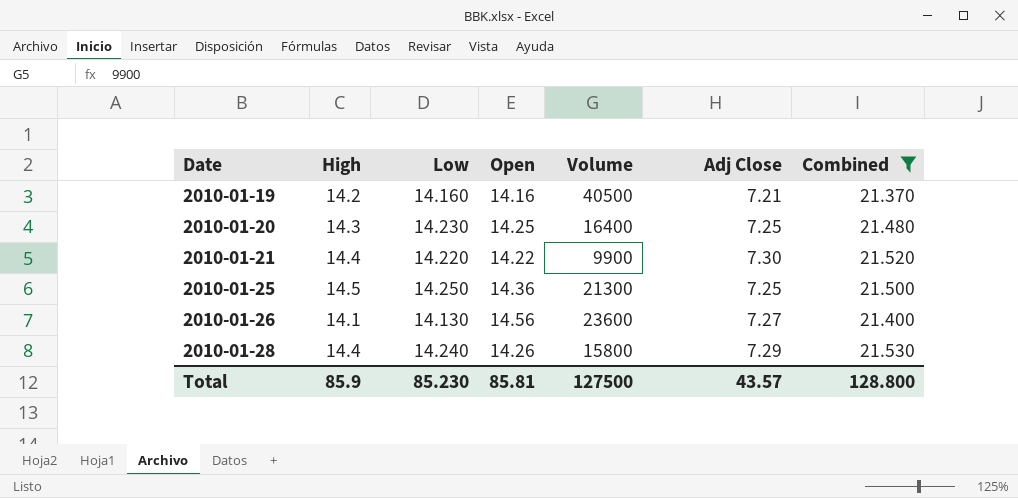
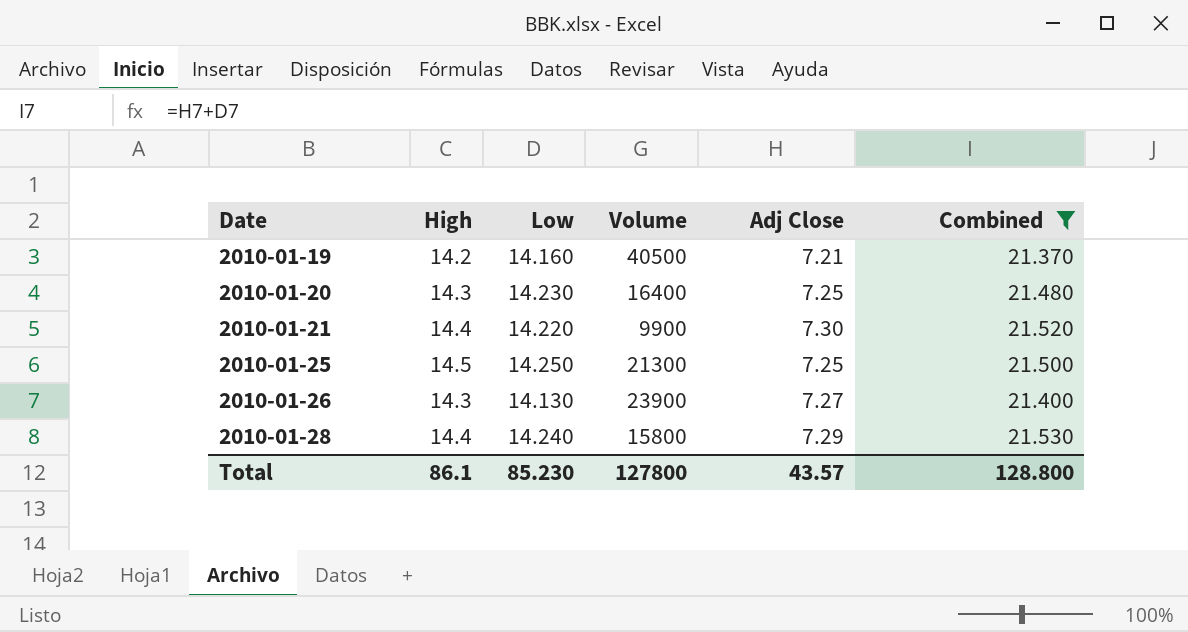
column Open | position: 4 -> none
2010-01-26 | High: 14.1 -> 14.3
2010-01-26 | Volume: 23600 -> 23900
Total | High: 85.9 -> 86.1
Total | Volume: 127500 -> 127800

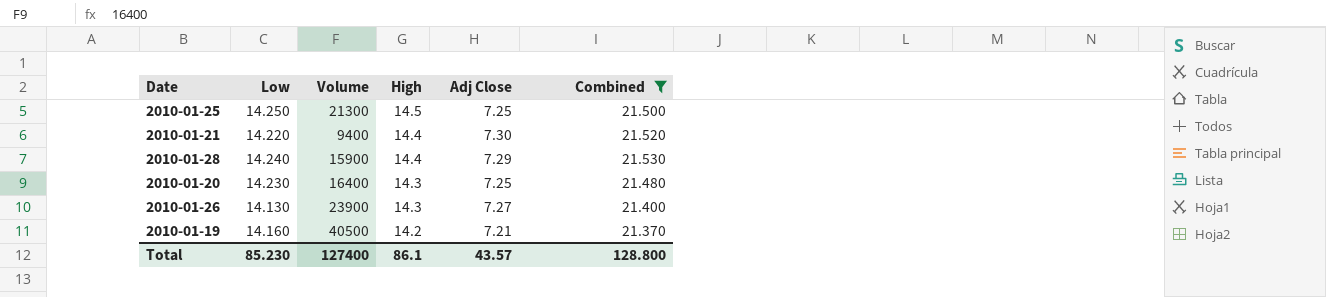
row order: Date ascending -> High descending
column High | position: 2 -> 4
2010-01-21 | Volume: 9900 -> 9400
2010-01-28 | Volume: 15800 -> 15900
Total | Volume: 127800 -> 127400

